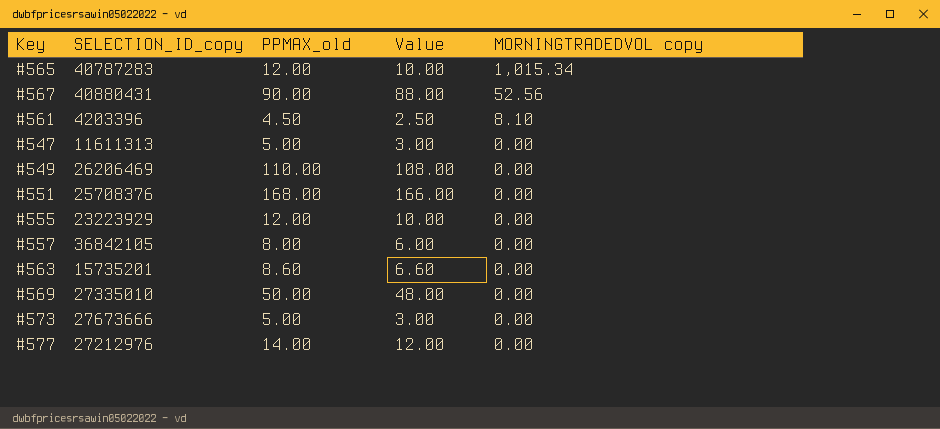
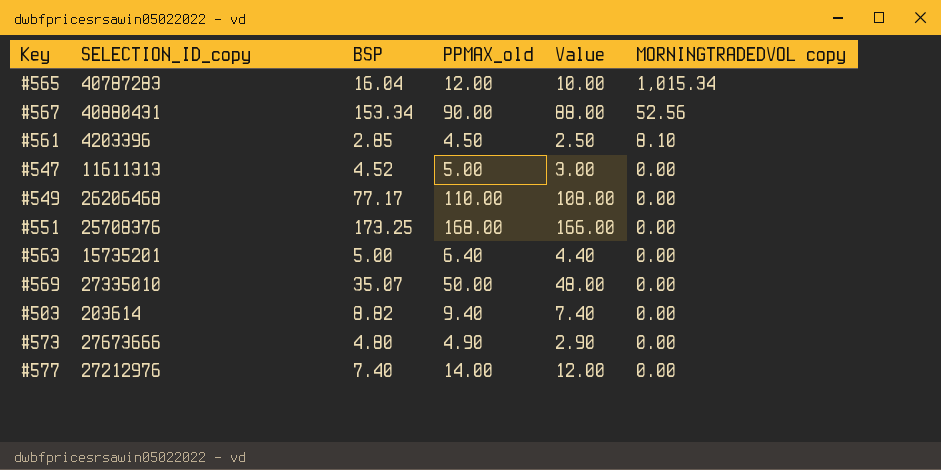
column BSP | position: none -> 3
row #555: 23223929 | 12.00 | 10.00 | 0.00 -> none
row #557: 36842105 | 8.00 | 6.00 | 0.00 -> none
#549 | SELECTION_ID_copy: 26206469 -> 26206468
#563 | PPMAX_old: 8.60 -> 6.40
#563 | Value: 6.60 -> 4.40
row #503: none -> 203614 | 8.82 | 9.40 | 7.40 | 0.00
#573 | PPMAX_old: 5.00 -> 4.90
#573 | Value: 3.00 -> 2.90

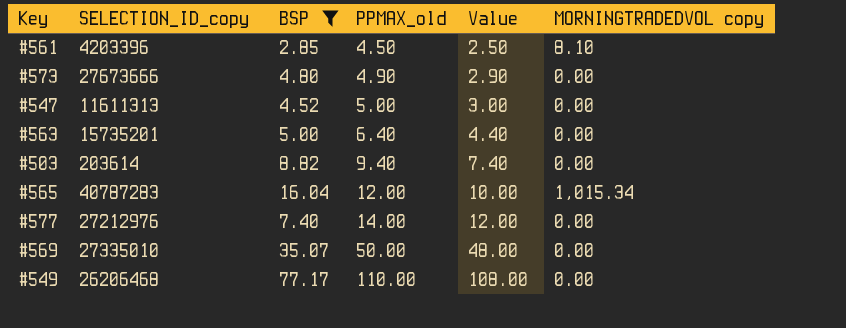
filter: none -> BSP <= 77.17
row order: MORNINGTRADEDVOL copy descending -> PPMAX_old ascending

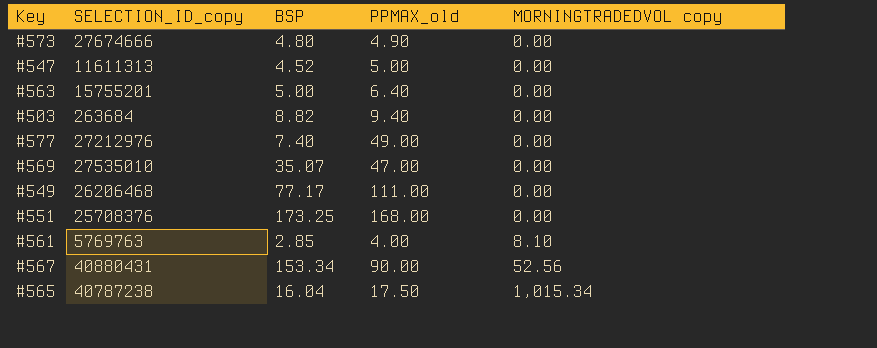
filter: BSP <= 77.17 -> none
row order: PPMAX_old ascending -> MORNINGTRADEDVOL copy ascending
column Value | formula: [PPMAX_old] - 2 -> none
#573 | SELECTION_ID_copy: 27673666 -> 27674666
#563 | SELECTION_ID_copy: 15735201 -> 15755201
#503 | SELECTION_ID_copy: 203614 -> 263684
#577 | PPMAX_old: 14.00 -> 49.00
#569 | SELECTION_ID_copy: 27335010 -> 27535010
#569 | PPMAX_old: 50.00 -> 47.00
#549 | PPMAX_old: 110.00 -> 111.00
#561 | SELECTION_ID_copy: 4203396 -> 5769763
#561 | PPMAX_old: 4.50 -> 4.00
#565 | SELECTION_ID_copy: 40787283 -> 40787238
#565 | PPMAX_old: 12.00 -> 17.50

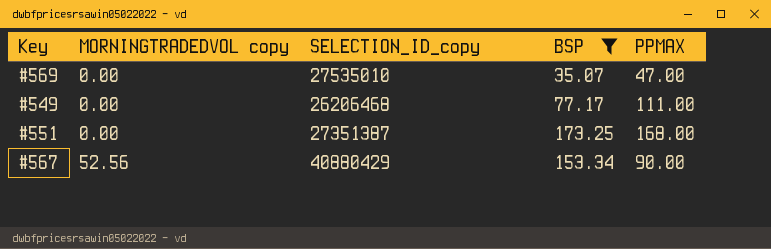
filter: none -> BSP >= 35.07
column MORNINGTRADEDVOL copy | position: 5 -> 2
column name: PPMAX_old -> PPMAX
#551 | SELECTION_ID_copy: 25708376 -> 27351387
#567 | SELECTION_ID_copy: 40880431 -> 40880429

